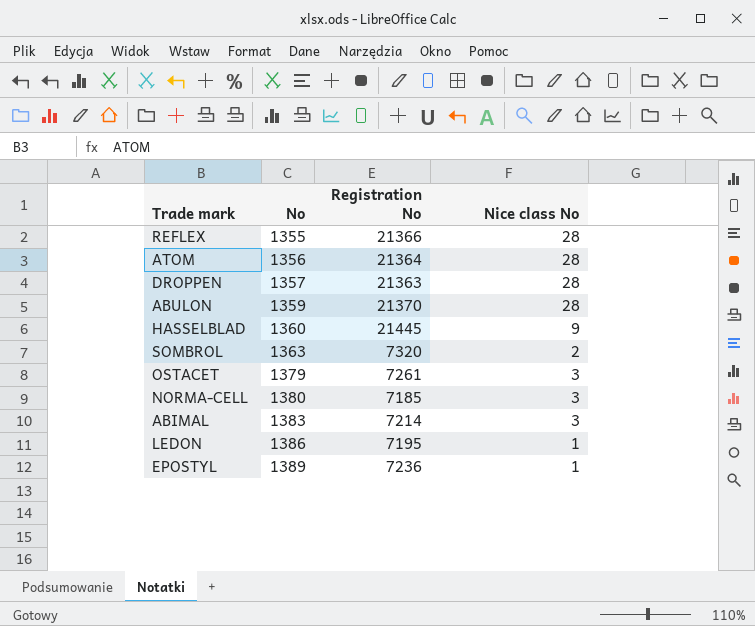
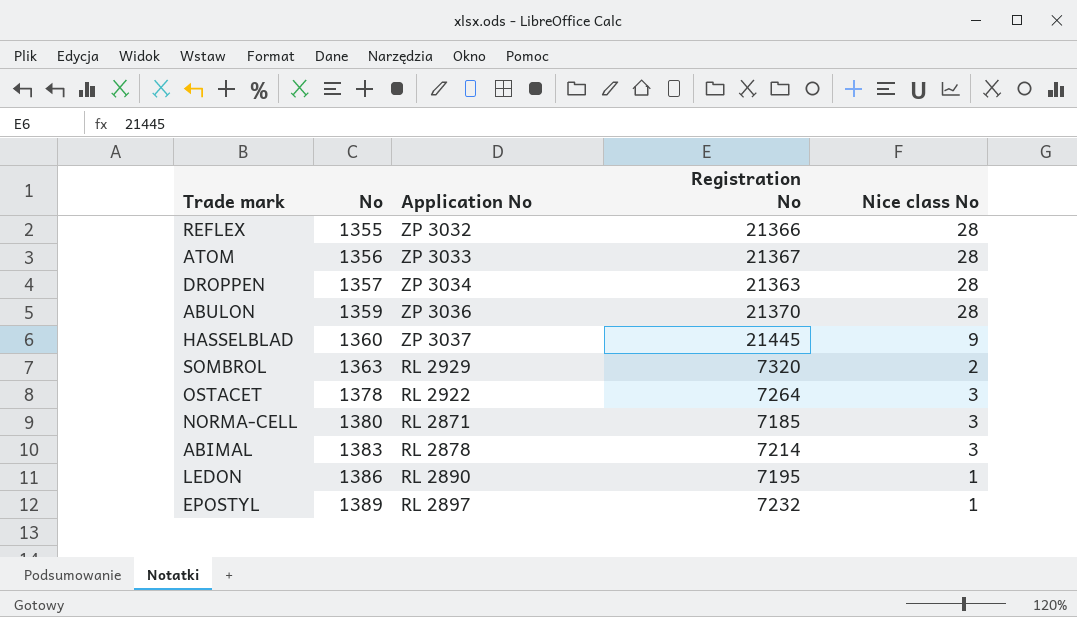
column Application No | position: none -> 3
ATOM | Registration No: 21364 -> 21367
OSTACET | No: 1379 -> 1378
OSTACET | Registration No: 7261 -> 7264
EPOSTYL | Registration No: 7236 -> 7232

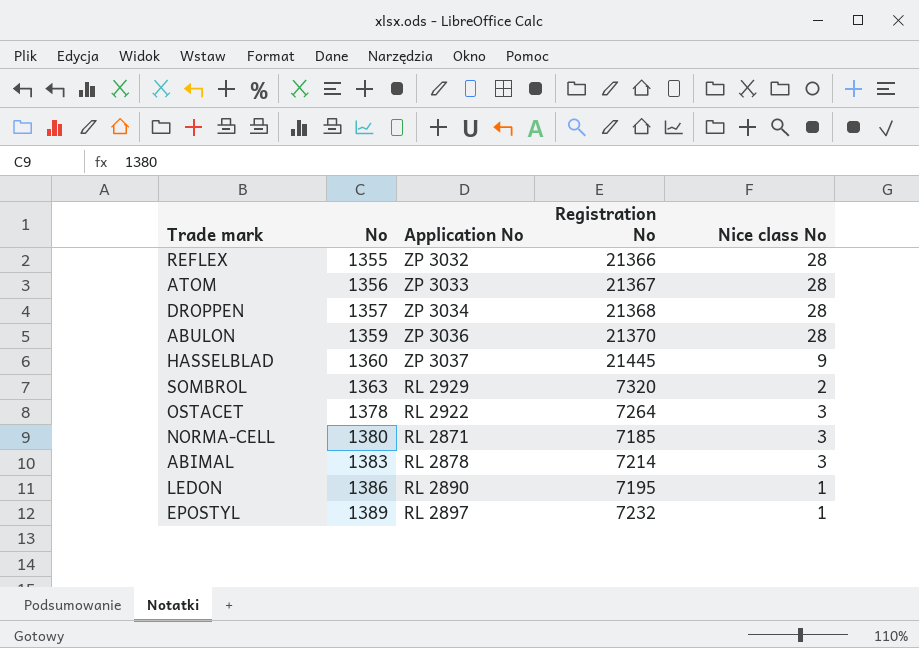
DROPPEN | Registration No: 21363 -> 21368

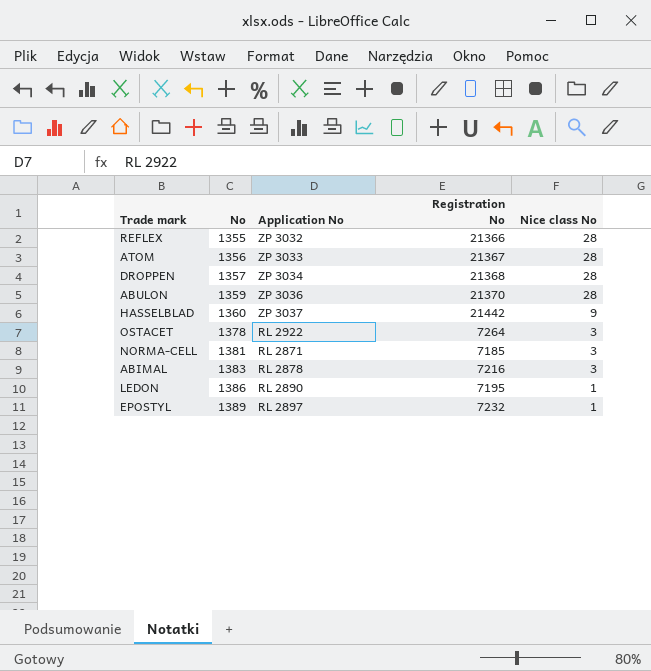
row SOMBROL: 1363 | RL 2929 | 7320 | 2 -> none
HASSELBLAD | Registration No: 21445 -> 21442
NORMA-CELL | No: 1380 -> 1381
ABIMAL | Registration No: 7214 -> 7216

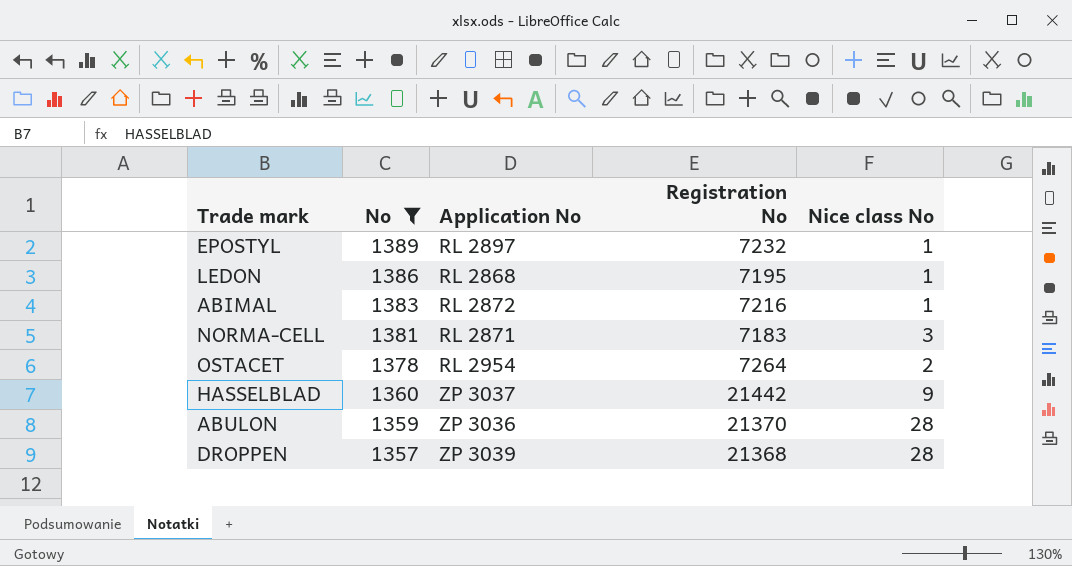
filter: none -> No >= 1357
row order: No ascending -> No descending
LEDON | Application No: RL 2890 -> RL 2868
ABIMAL | Application No: RL 2878 -> RL 2872
ABIMAL | Nice class No: 3 -> 1
NORMA-CELL | Registration No: 7185 -> 7183
OSTACET | Application No: RL 2922 -> RL 2954
OSTACET | Nice class No: 3 -> 2
DROPPEN | Application No: ZP 3034 -> ZP 3039

